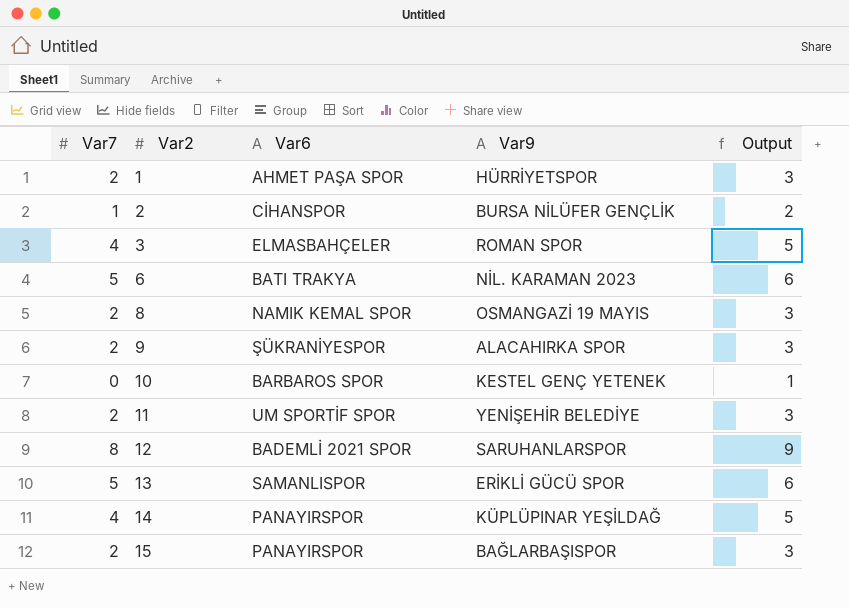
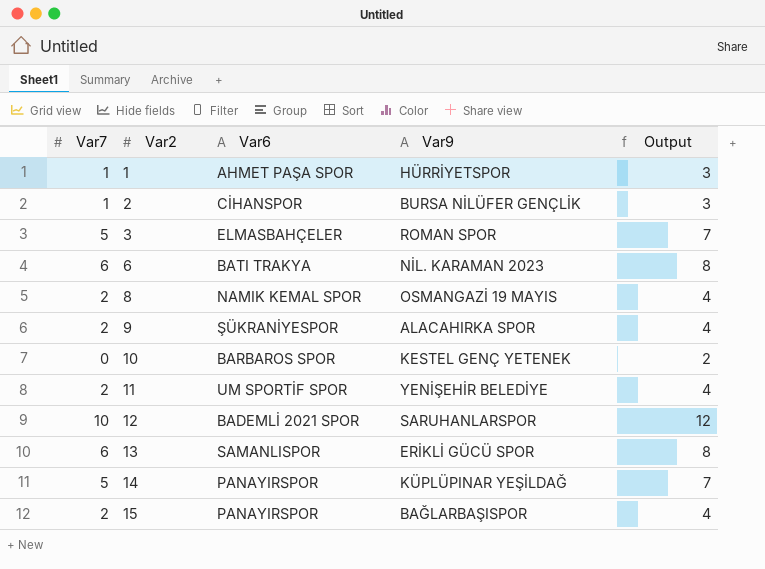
column Output | formula: [Var7] + 1 -> [Var7] + 2
1 | Var7: 2 -> 1
3 | Var7: 4 -> 5
6 | Var7: 5 -> 6
12 | Var7: 8 -> 10
13 | Var7: 5 -> 6
14 | Var7: 4 -> 5

